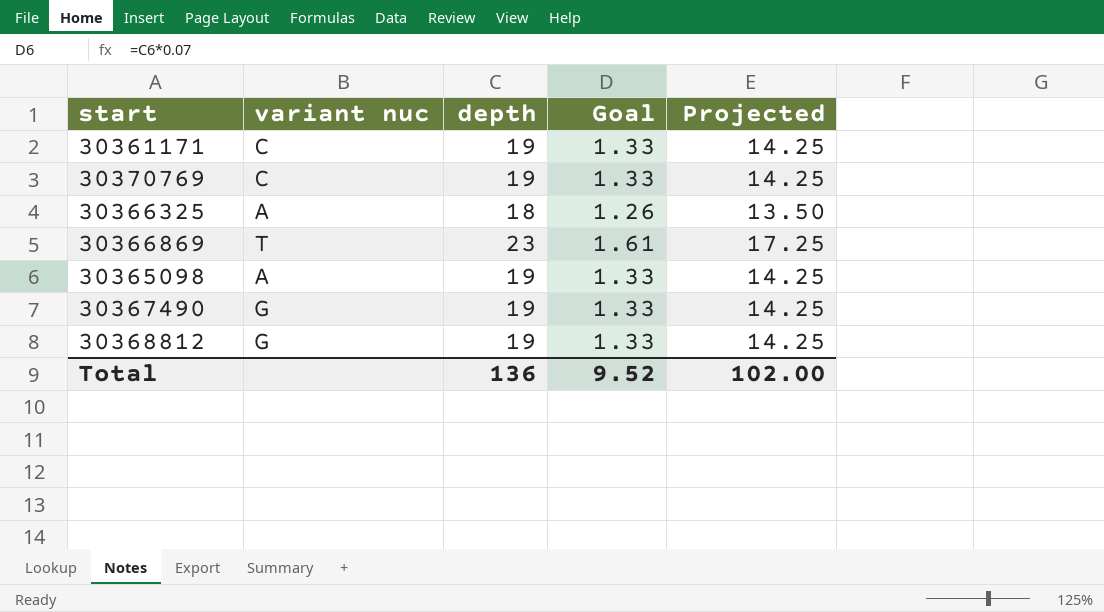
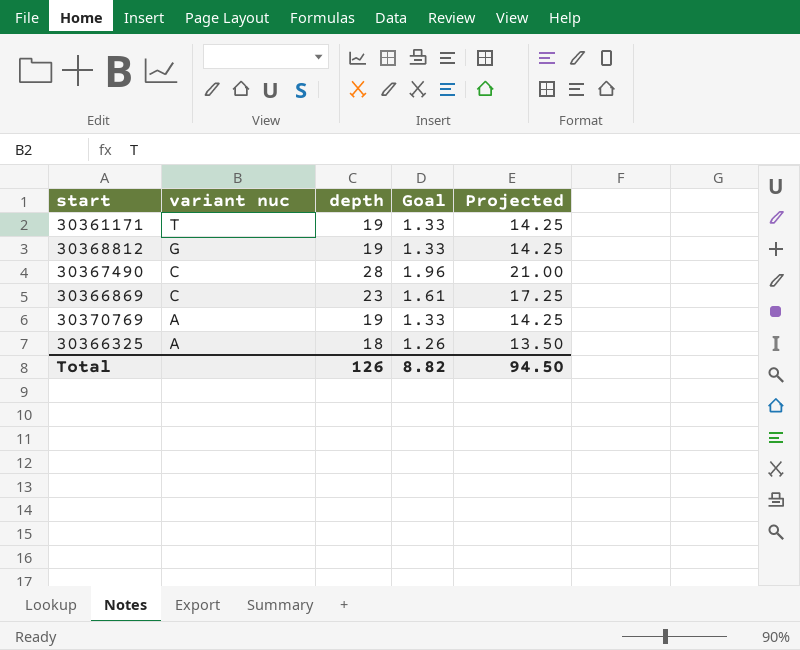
row order: none -> variant nuc descending
row 30365098: A | 19 | 1.33 | 14.25 -> none
30361171 | variant nuc: C -> T
30367490 | variant nuc: G -> C
30367490 | depth: 19 -> 28
30367490 | Goal: 1.33 -> 1.96
30367490 | Projected: 14.25 -> 21.00
30366869 | variant nuc: T -> C
30370769 | variant nuc: C -> A
Total | depth: 136 -> 126
Total | Goal: 9.52 -> 8.82
Total | Projected: 102.00 -> 94.50

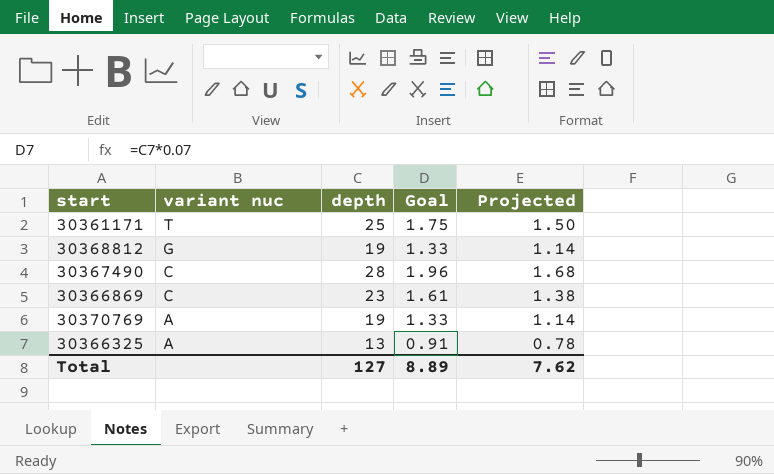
column Projected | formula: [depth] * 0.75 -> [depth] * 0.06
30361171 | depth: 19 -> 25
30361171 | Goal: 1.33 -> 1.75
30366325 | depth: 18 -> 13
30366325 | Goal: 1.26 -> 0.91
Total | depth: 126 -> 127
Total | Goal: 8.82 -> 8.89
Total | Projected: 94.50 -> 7.62

